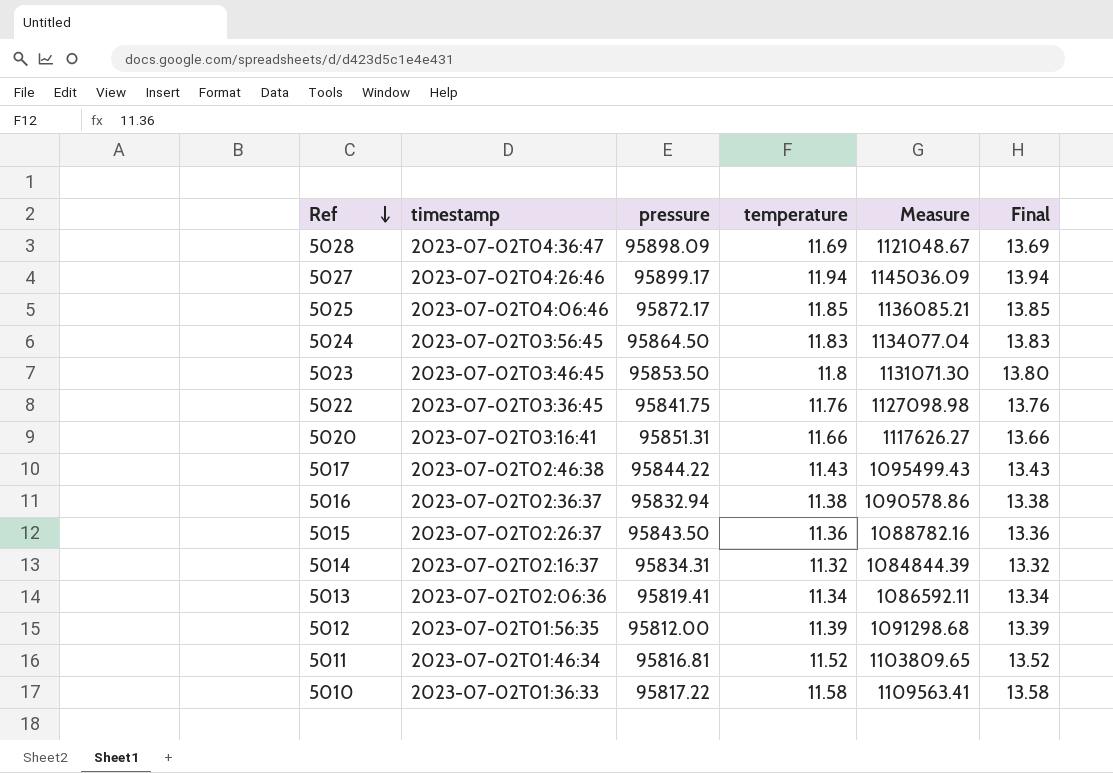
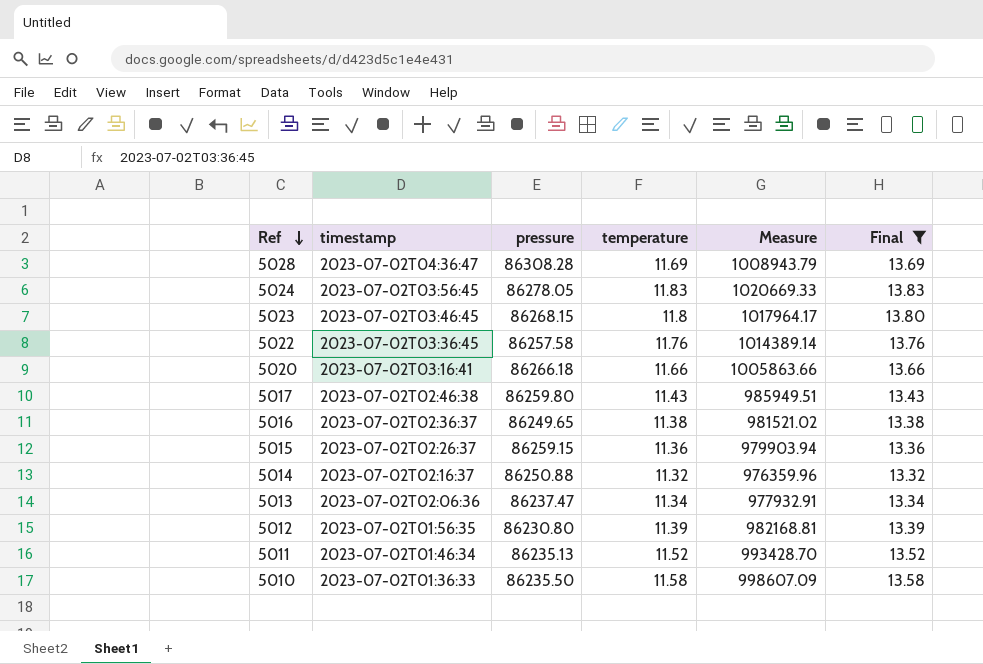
filter: none -> Final <= 13.83
5028 | pressure: 95898.09 -> 86308.28
5028 | Measure: 1121048.67 -> 1008943.79
5024 | pressure: 95864.50 -> 86278.05
5024 | Measure: 1134077.04 -> 1020669.33
5023 | pressure: 95853.50 -> 86268.15
5023 | Measure: 1131071.30 -> 1017964.17
5022 | pressure: 95841.75 -> 86257.58
5022 | Measure: 1127098.98 -> 1014389.14
5020 | pressure: 95851.31 -> 86266.18
5020 | Measure: 1117626.27 -> 1005863.66
5017 | pressure: 95844.22 -> 86259.80
5017 | Measure: 1095499.43 -> 985949.51
5016 | pressure: 95832.94 -> 86249.65
5016 | Measure: 1090578.86 -> 981521.02
5015 | pressure: 95843.50 -> 86259.15
5015 | Measure: 1088782.16 -> 979903.94
5014 | pressure: 95834.31 -> 86250.88
5014 | Measure: 1084844.39 -> 976359.96
5013 | pressure: 95819.41 -> 86237.47
5013 | Measure: 1086592.11 -> 977932.91
5012 | pressure: 95812.00 -> 86230.80
5012 | Measure: 1091298.68 -> 982168.81
5011 | pressure: 95816.81 -> 86235.13
5011 | Measure: 1103809.65 -> 993428.70
5010 | pressure: 95817.22 -> 86235.50
5010 | Measure: 1109563.41 -> 998607.09

